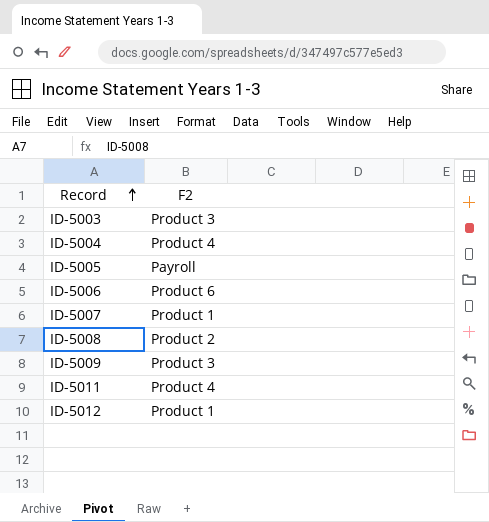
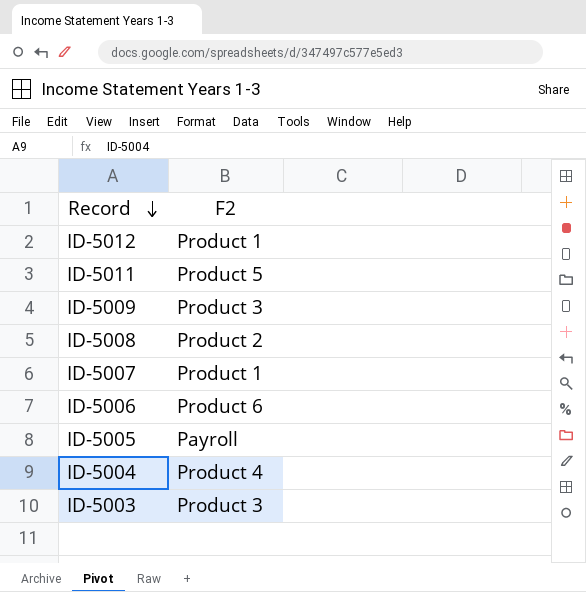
row order: Record ascending -> Record descending
ID-5011 | F2: Product 4 -> Product 5

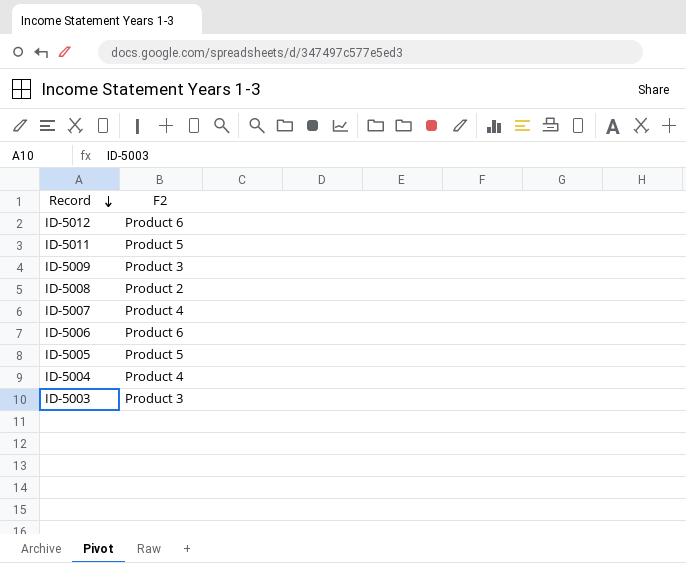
ID-5012 | F2: Product 1 -> Product 6
ID-5007 | F2: Product 1 -> Product 4
ID-5005 | F2: Payroll -> Product 5

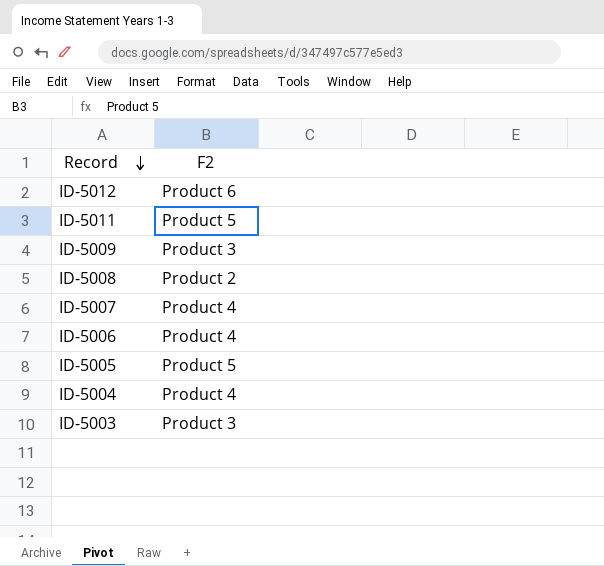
ID-5006 | F2: Product 6 -> Product 4

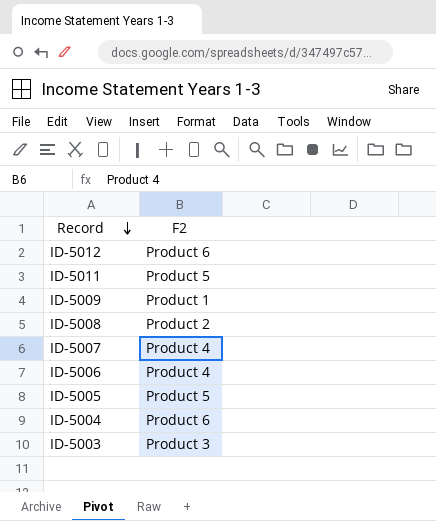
ID-5009 | F2: Product 3 -> Product 1
ID-5004 | F2: Product 4 -> Product 6

